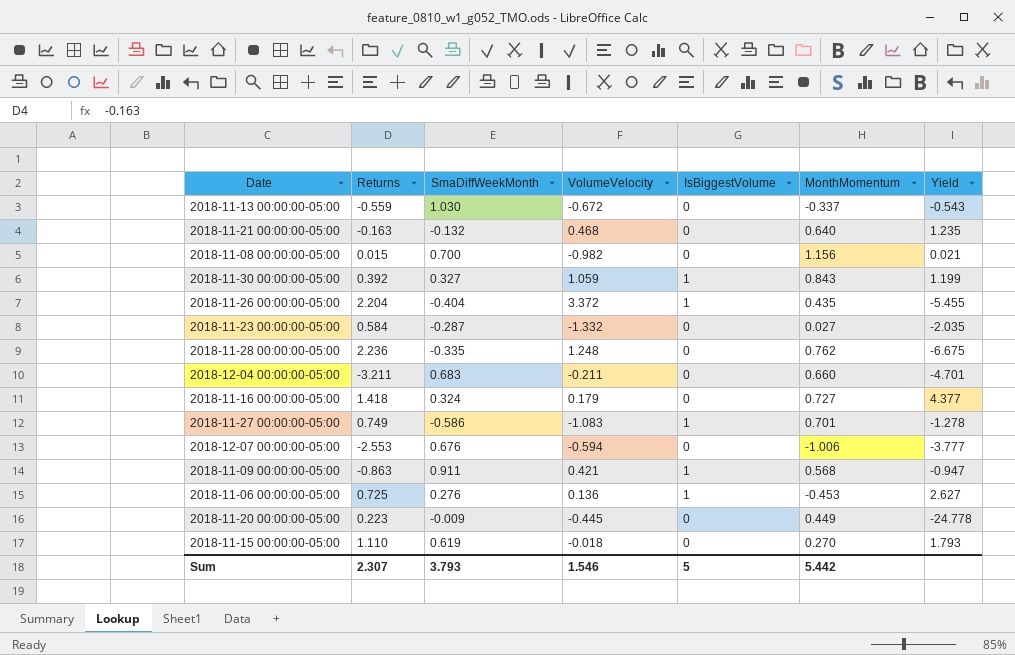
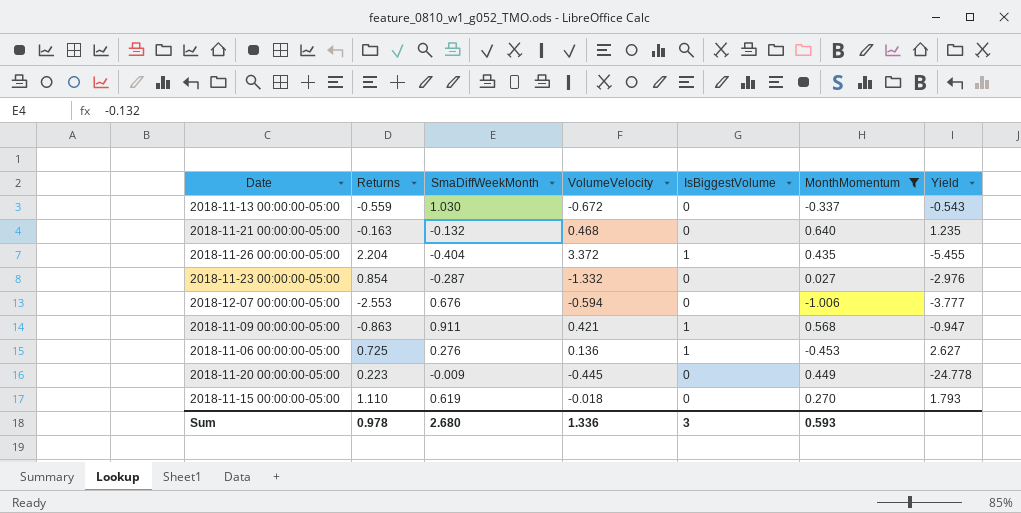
filter: none -> MonthMomentum <= 0.640
2018-11-23 00:00:00-05:00 | Returns: 0.584 -> 0.854
2018-11-23 00:00:00-05:00 | Yield: -2.035 -> -2.976
Sum | Returns: 2.307 -> 0.978
Sum | SmaDiffWeekMonth: 3.793 -> 2.680
Sum | VolumeVelocity: 1.546 -> 1.336
Sum | IsBiggestVolume: 5 -> 3
Sum | MonthMomentum: 5.442 -> 0.593

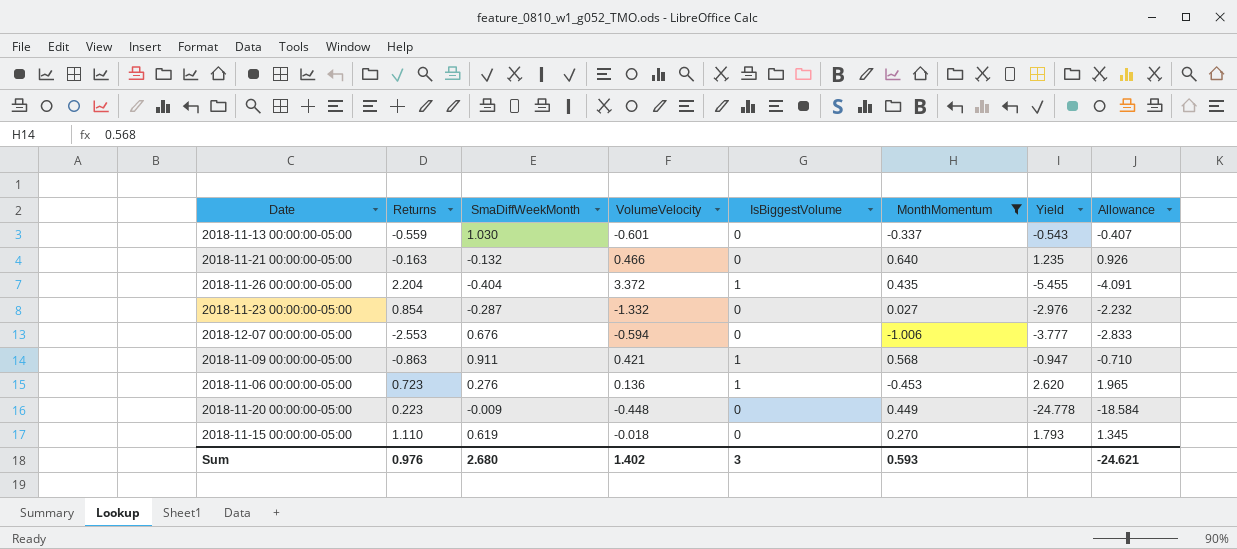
column Allowance | formula: none -> [Yield] * 0.75
2018-11-13 00:00:00-05:00 | VolumeVelocity: -0.672 -> -0.601
2018-11-21 00:00:00-05:00 | VolumeVelocity: 0.468 -> 0.466
2018-11-06 00:00:00-05:00 | Returns: 0.725 -> 0.723
2018-11-06 00:00:00-05:00 | Yield: 2.627 -> 2.620
2018-11-20 00:00:00-05:00 | VolumeVelocity: -0.445 -> -0.448
Sum | Returns: 0.978 -> 0.976
Sum | VolumeVelocity: 1.336 -> 1.402

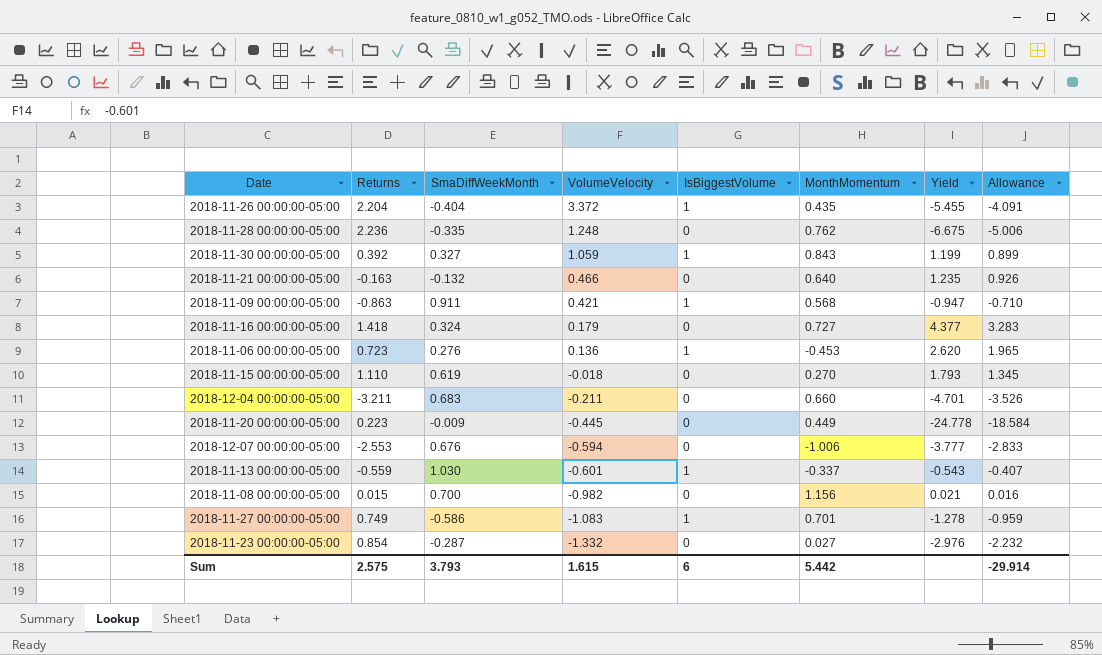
filter: MonthMomentum <= 0.640 -> none
row order: none -> VolumeVelocity descending
2018-11-20 00:00:00-05:00 | VolumeVelocity: -0.448 -> -0.445
2018-11-13 00:00:00-05:00 | IsBiggestVolume: 0 -> 1
Sum | Returns: 0.976 -> 2.575
Sum | SmaDiffWeekMonth: 2.680 -> 3.793
Sum | VolumeVelocity: 1.402 -> 1.615
Sum | IsBiggestVolume: 3 -> 6
Sum | MonthMomentum: 0.593 -> 5.442
Sum | Allowance: -24.621 -> -29.914

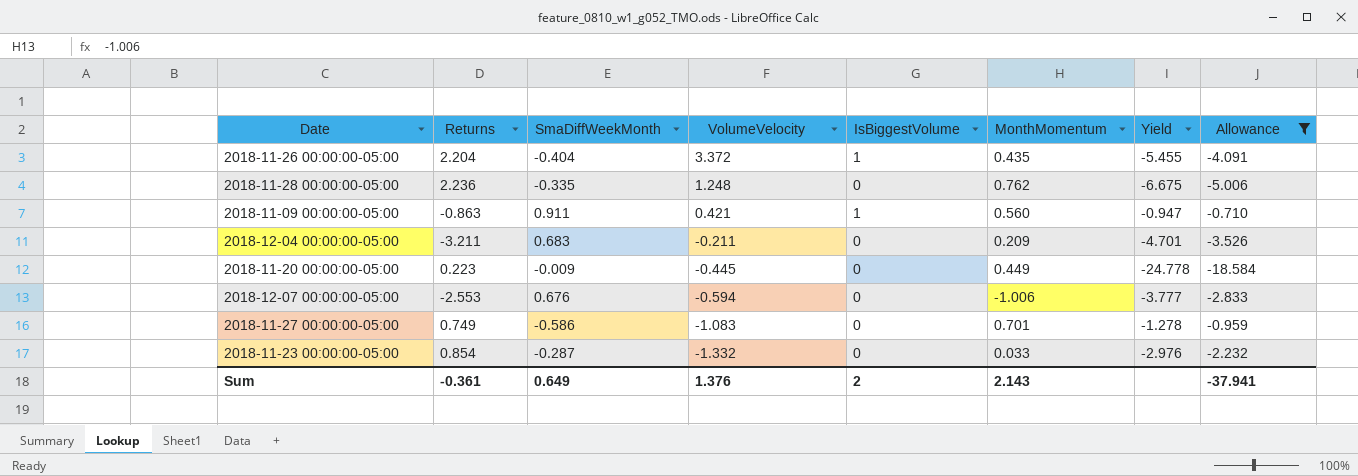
filter: none -> Allowance <= -0.710
2018-11-09 00:00:00-05:00 | MonthMomentum: 0.568 -> 0.560
2018-12-04 00:00:00-05:00 | MonthMomentum: 0.660 -> 0.209
2018-11-27 00:00:00-05:00 | IsBiggestVolume: 1 -> 0
2018-11-23 00:00:00-05:00 | MonthMomentum: 0.027 -> 0.033
Sum | Returns: 2.575 -> -0.361
Sum | SmaDiffWeekMonth: 3.793 -> 0.649
Sum | VolumeVelocity: 1.615 -> 1.376
Sum | IsBiggestVolume: 6 -> 2
Sum | MonthMomentum: 5.442 -> 2.143
Sum | Allowance: -29.914 -> -37.941

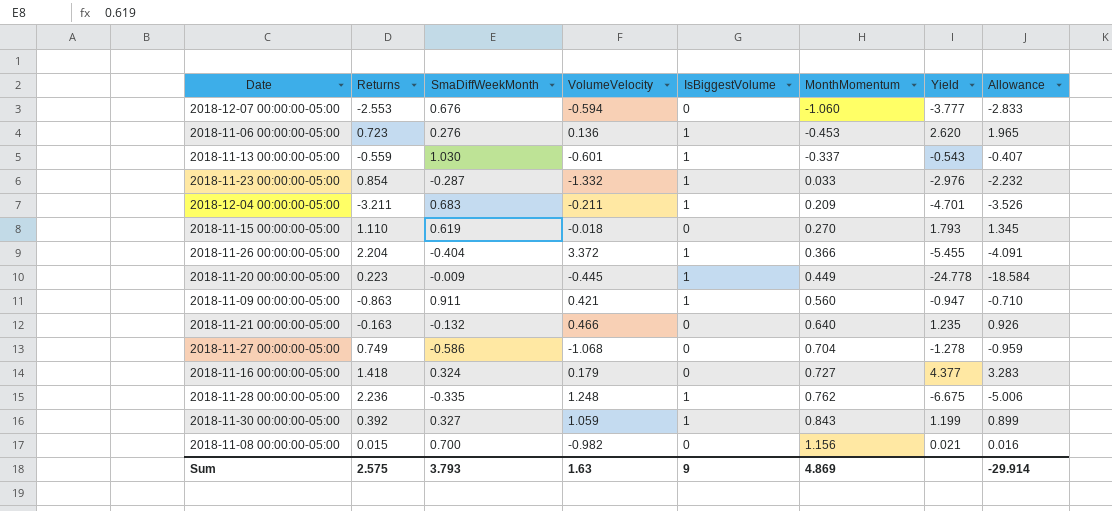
filter: Allowance <= -0.710 -> none
row order: VolumeVelocity descending -> MonthMomentum ascending
2018-12-07 00:00:00-05:00 | MonthMomentum: -1.006 -> -1.060
2018-11-23 00:00:00-05:00 | IsBiggestVolume: 0 -> 1
2018-12-04 00:00:00-05:00 | IsBiggestVolume: 0 -> 1
2018-11-26 00:00:00-05:00 | MonthMomentum: 0.435 -> 0.366
2018-11-20 00:00:00-05:00 | IsBiggestVolume: 0 -> 1
2018-11-27 00:00:00-05:00 | VolumeVelocity: -1.083 -> -1.068
2018-11-27 00:00:00-05:00 | MonthMomentum: 0.701 -> 0.704
2018-11-28 00:00:00-05:00 | IsBiggestVolume: 0 -> 1
Sum | Returns: -0.361 -> 2.575
Sum | SmaDiffWeekMonth: 0.649 -> 3.793
Sum | VolumeVelocity: 1.376 -> 1.63
Sum | IsBiggestVolume: 2 -> 9
Sum | MonthMomentum: 2.143 -> 4.869
Sum | Allowance: -37.941 -> -29.914

